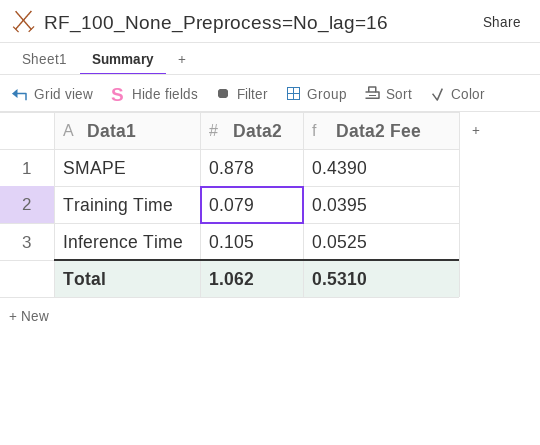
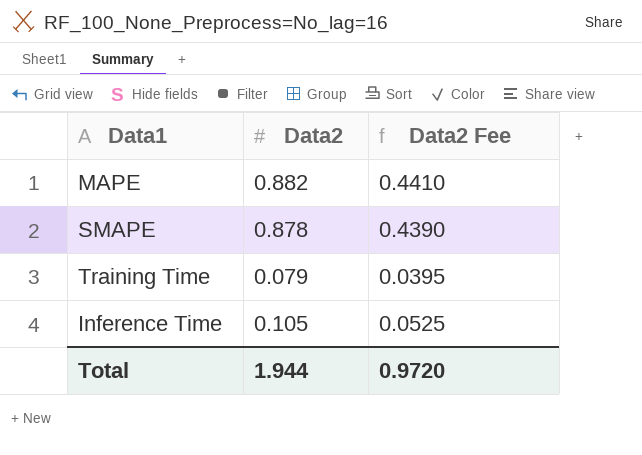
row MAPE: none -> 0.882 | 0.4410
Total | Data2: 1.062 -> 1.944
Total | Data2 Fee: 0.5310 -> 0.9720

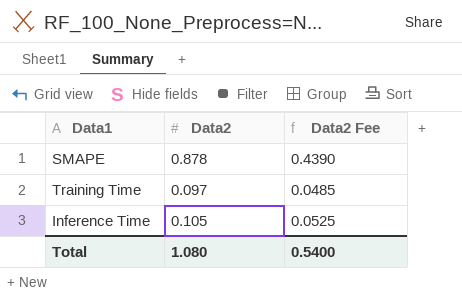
row MAPE: 0.882 | 0.4410 -> none
Training Time | Data2: 0.079 -> 0.097
Training Time | Data2 Fee: 0.0395 -> 0.0485
Total | Data2: 1.944 -> 1.080
Total | Data2 Fee: 0.9720 -> 0.5400

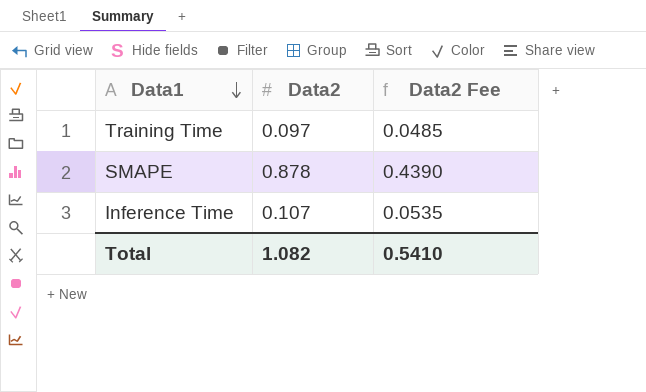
row order: none -> Data1 descending
Inference Time | Data2: 0.105 -> 0.107
Inference Time | Data2 Fee: 0.0525 -> 0.0535
Total | Data2: 1.080 -> 1.082
Total | Data2 Fee: 0.5400 -> 0.5410

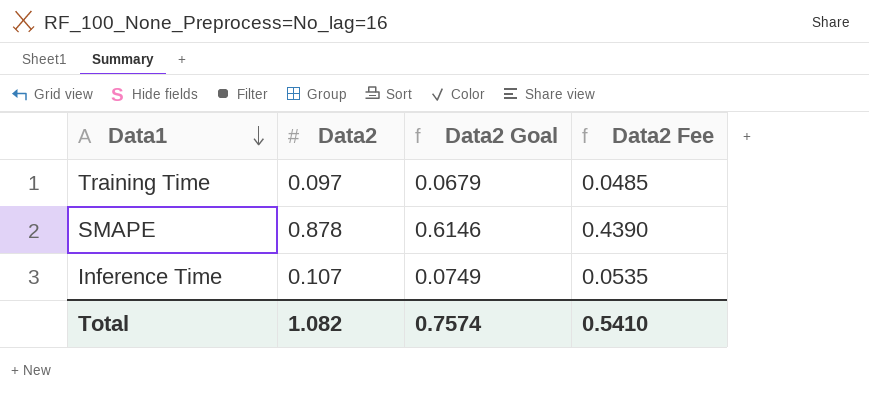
column Data2 Goal | formula: none -> [Data2] * 0.7

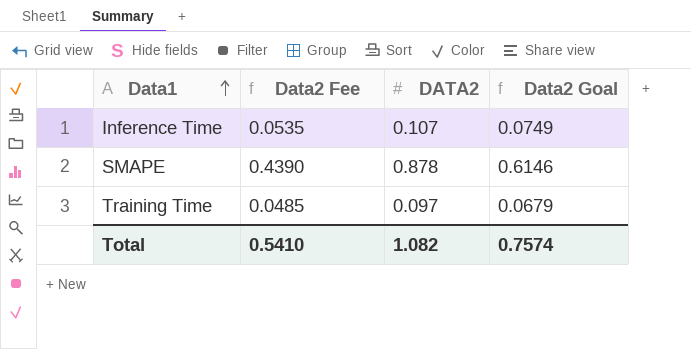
row order: Data1 descending -> Data1 ascending
column Data2 Fee | position: 4 -> 2
column name: Data2 -> DATA2

